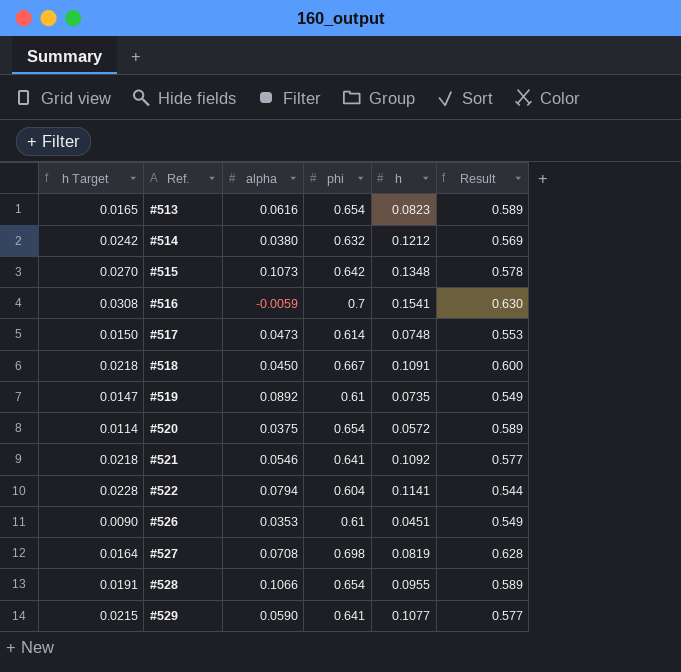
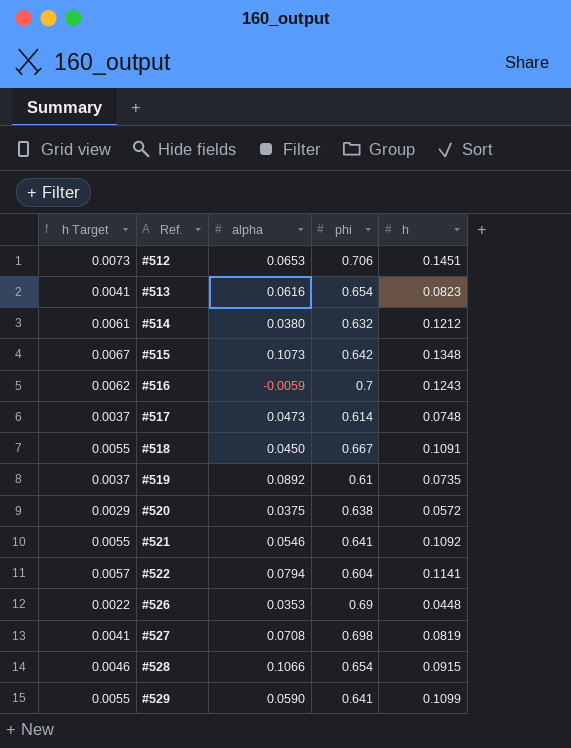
column Result | formula: [phi] * 0.9 -> none
column h Target | formula: [h] * 0.2 -> [h] * 0.05
row #512: none -> 0.0073 | 0.0653 | 0.706 | 0.1451
#516 | h: 0.1541 -> 0.1243
#520 | phi: 0.654 -> 0.638
#526 | phi: 0.61 -> 0.69
#526 | h: 0.0451 -> 0.0448
#528 | h: 0.0955 -> 0.0915
#529 | h: 0.1077 -> 0.1099

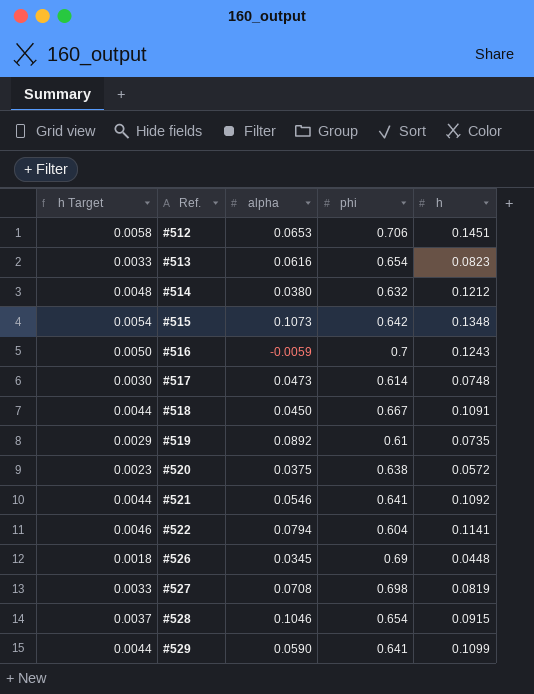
column h Target | formula: [h] * 0.05 -> [h] * 0.04
#526 | alpha: 0.0353 -> 0.0345
#528 | alpha: 0.1066 -> 0.1046

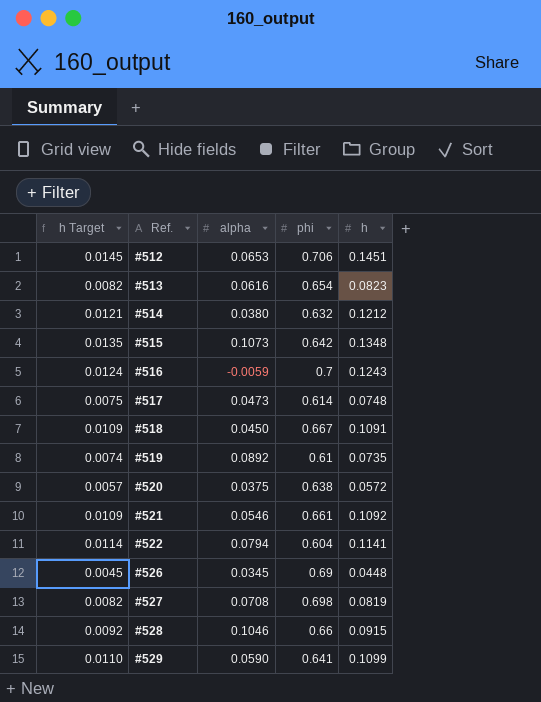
column h Target | formula: [h] * 0.04 -> [h] * 0.1
#521 | phi: 0.641 -> 0.661
#528 | phi: 0.654 -> 0.66

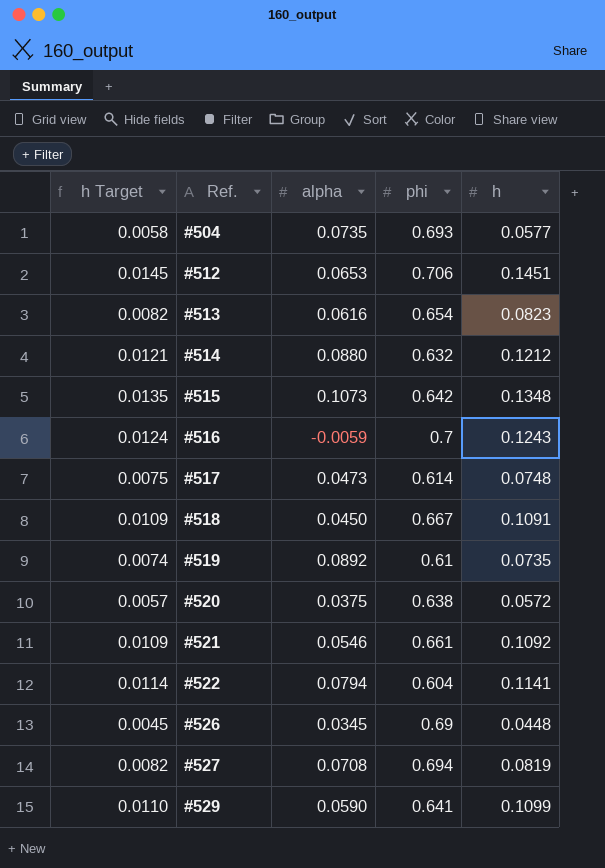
row #528: 0.0092 | 0.1046 | 0.66 | 0.0915 -> none
row #504: none -> 0.0058 | 0.0735 | 0.693 | 0.0577
#514 | alpha: 0.0380 -> 0.0880
#527 | phi: 0.698 -> 0.694

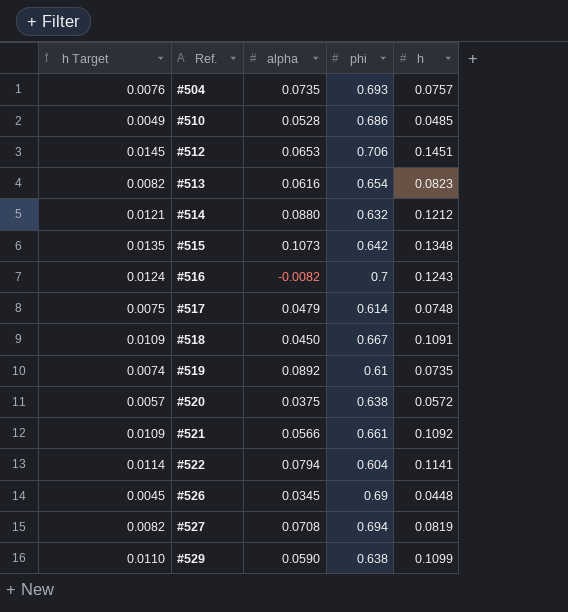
#504 | h Target: 0.0058 -> 0.0076
#504 | h: 0.0577 -> 0.0757
row #510: none -> 0.0049 | 0.0528 | 0.686 | 0.0485
#516 | alpha: -0.0059 -> -0.0082
#517 | alpha: 0.0473 -> 0.0479
#521 | alpha: 0.0546 -> 0.0566
#529 | phi: 0.641 -> 0.638

